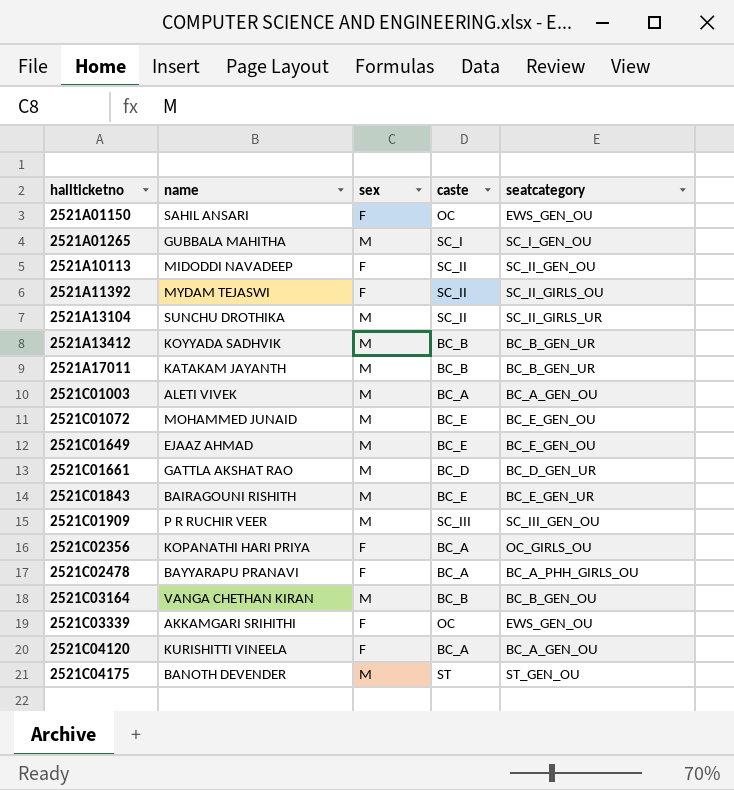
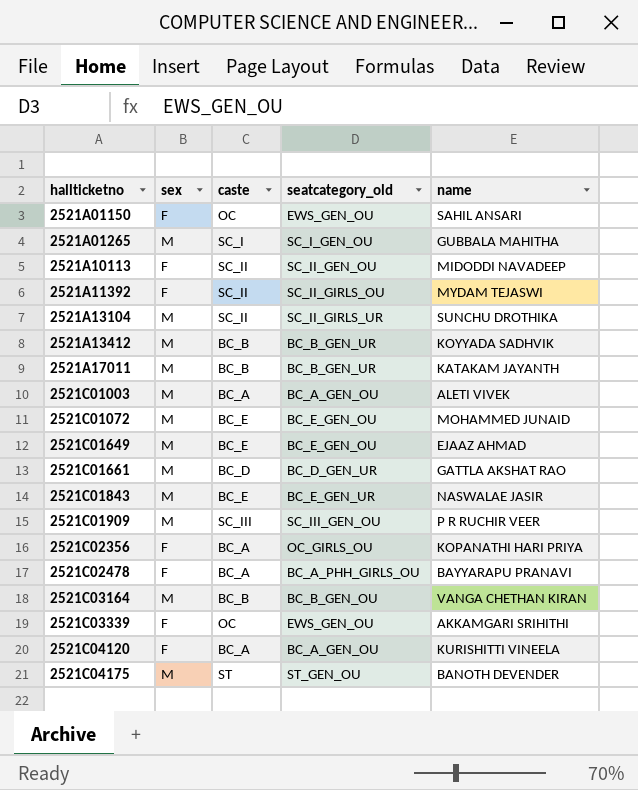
column name: seatcategory -> seatcategory_old
column name | position: 2 -> 5
2521C01843 | name: BAIRAGOUNI RISHITH -> NASWALAE JASIR

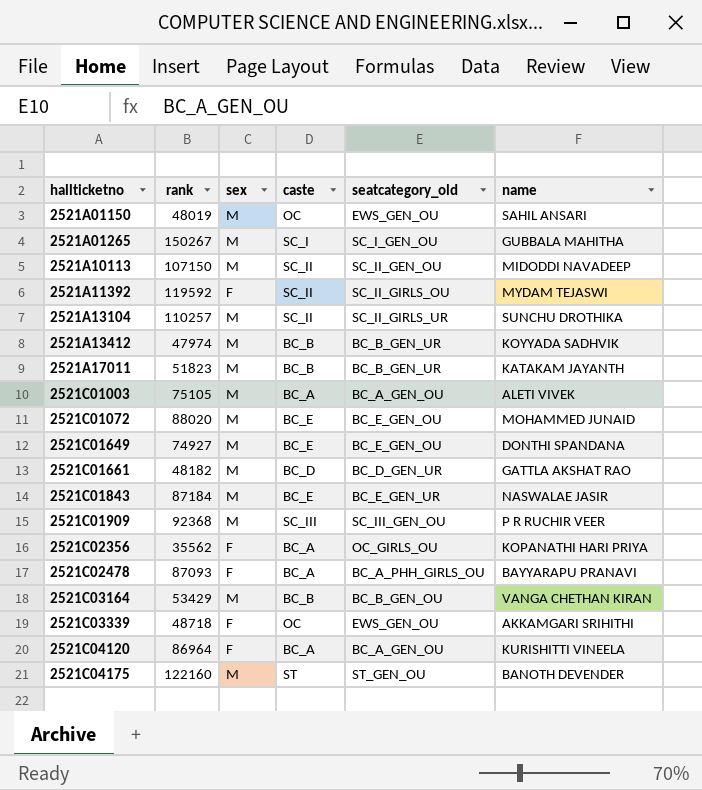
column rank | position: none -> 2
2521A01150 | sex: F -> M
2521A10113 | sex: F -> M
2521C01649 | name: EJAAZ AHMAD -> DONTHI SPANDANA

